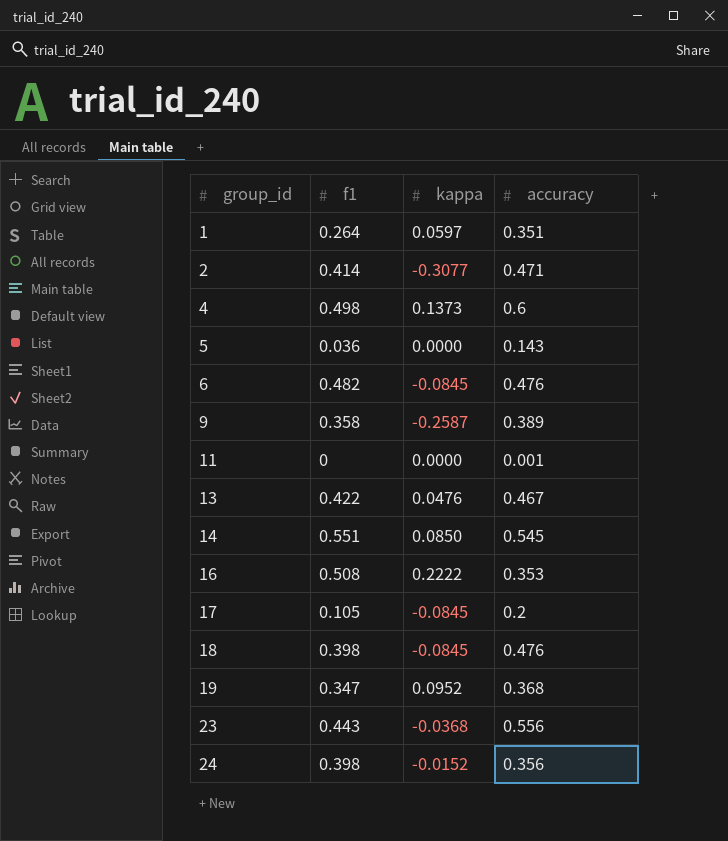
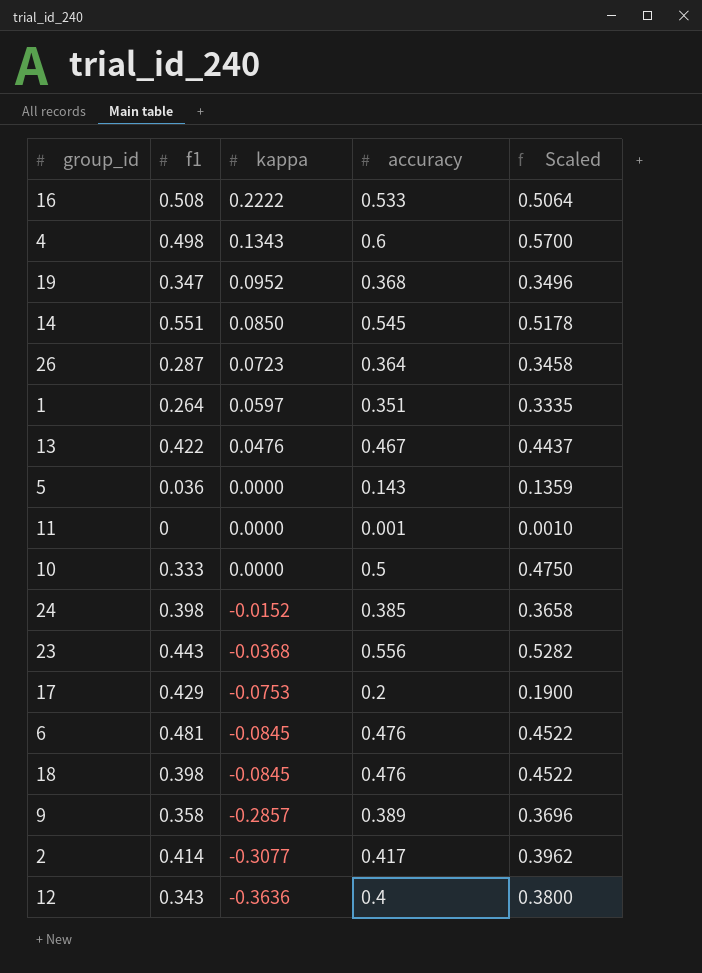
row order: group_id ascending -> kappa descending
column Scaled | formula: none -> [accuracy] * 0.95
16 | accuracy: 0.353 -> 0.533
4 | kappa: 0.1373 -> 0.1343
row 26: none -> 0.287 | 0.0723 | 0.364 | 0.3458
row 10: none -> 0.333 | 0.0000 | 0.5 | 0.4750
24 | accuracy: 0.356 -> 0.385
17 | f1: 0.105 -> 0.429
17 | kappa: -0.0845 -> -0.0753
6 | f1: 0.482 -> 0.481
9 | kappa: -0.2587 -> -0.2857
2 | accuracy: 0.471 -> 0.417
row 12: none -> 0.343 | -0.3636 | 0.4 | 0.3800

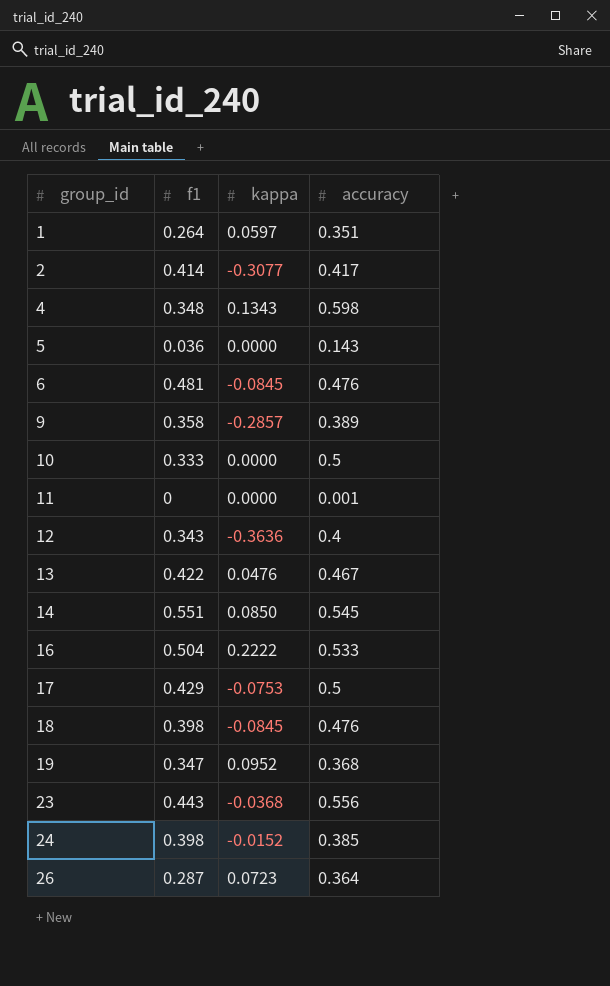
row order: kappa descending -> group_id ascending
column Scaled | formula: [accuracy] * 0.95 -> none
4 | f1: 0.498 -> 0.348
4 | accuracy: 0.6 -> 0.598
16 | f1: 0.508 -> 0.504
17 | accuracy: 0.2 -> 0.5

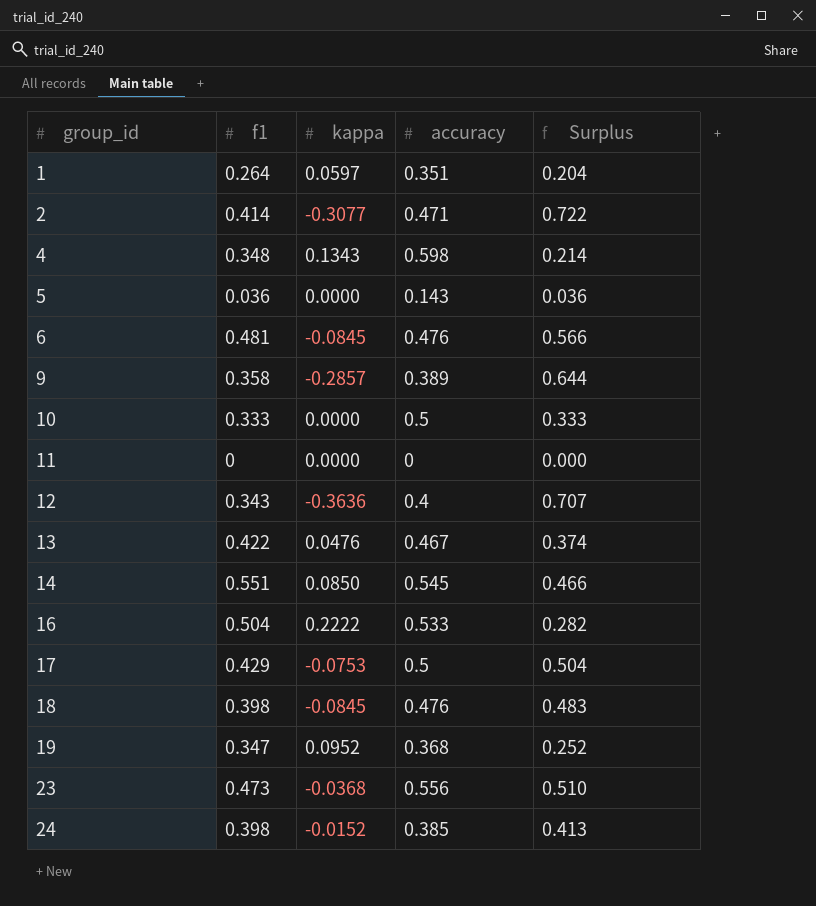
column Surplus | formula: none -> [f1] - [kappa]
row 26: 0.287 | 0.0723 | 0.364 -> none
2 | accuracy: 0.417 -> 0.471
11 | accuracy: 0.001 -> 0
23 | f1: 0.443 -> 0.473

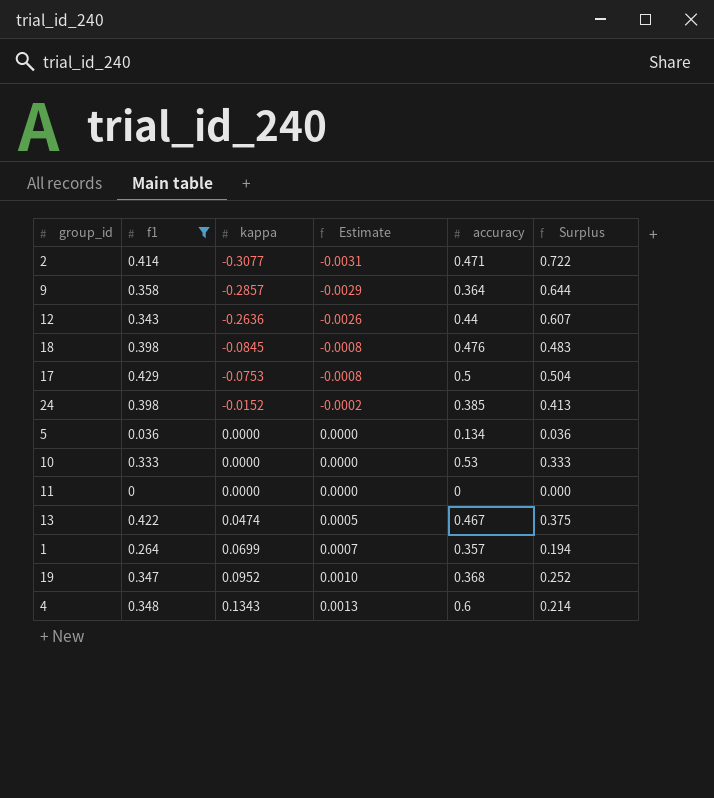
filter: none -> f1 <= 0.429
row order: group_id ascending -> kappa ascending
column Estimate | formula: none -> [kappa] * 0.01
9 | accuracy: 0.389 -> 0.364
12 | kappa: -0.3636 -> -0.2636
12 | accuracy: 0.4 -> 0.44
12 | Surplus: 0.707 -> 0.607
5 | accuracy: 0.143 -> 0.134
10 | accuracy: 0.5 -> 0.53
13 | kappa: 0.0476 -> 0.0474
13 | Surplus: 0.374 -> 0.375
1 | kappa: 0.0597 -> 0.0699
1 | accuracy: 0.351 -> 0.357
1 | Surplus: 0.204 -> 0.194
4 | accuracy: 0.598 -> 0.6

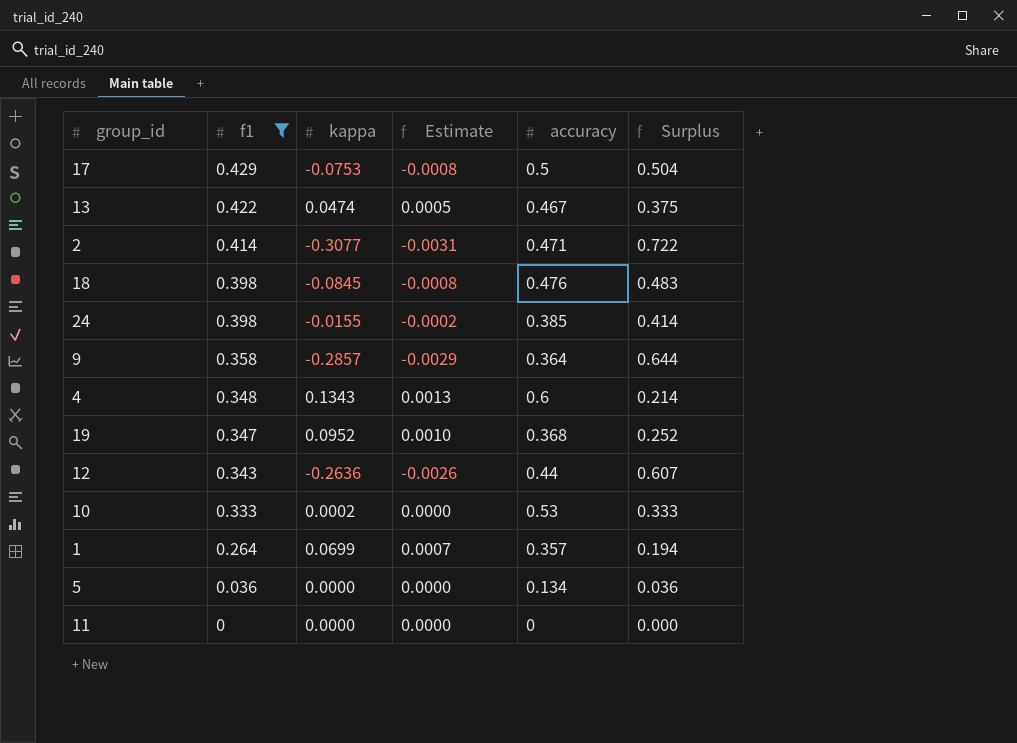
row order: kappa ascending -> f1 descending
24 | kappa: -0.0152 -> -0.0155
24 | Surplus: 0.413 -> 0.414
10 | kappa: 0.0000 -> 0.0002

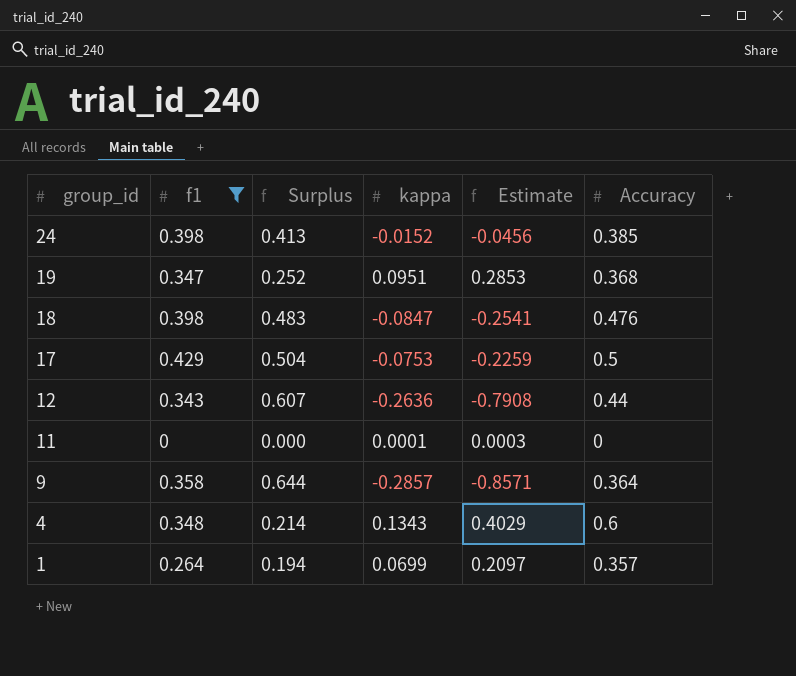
row order: f1 descending -> group_id descending
column Surplus | position: 6 -> 3
column Estimate | formula: [kappa] * 0.01 -> [kappa] * 3
column name: accuracy -> Accuracy
row 13: 0.422 | 0.0474 | 0.0005 | 0.467 | 0.375 -> none
row 2: 0.414 | -0.3077 | -0.0031 | 0.471 | 0.722 -> none
row 10: 0.333 | 0.0002 | 0.0000 | 0.53 | 0.333 -> none
row 5: 0.036 | 0.0000 | 0.0000 | 0.134 | 0.036 -> none
24 | Surplus: 0.414 -> 0.413
24 | kappa: -0.0155 -> -0.0152
19 | kappa: 0.0952 -> 0.0951
18 | kappa: -0.0845 -> -0.0847
11 | kappa: 0.0000 -> 0.0001

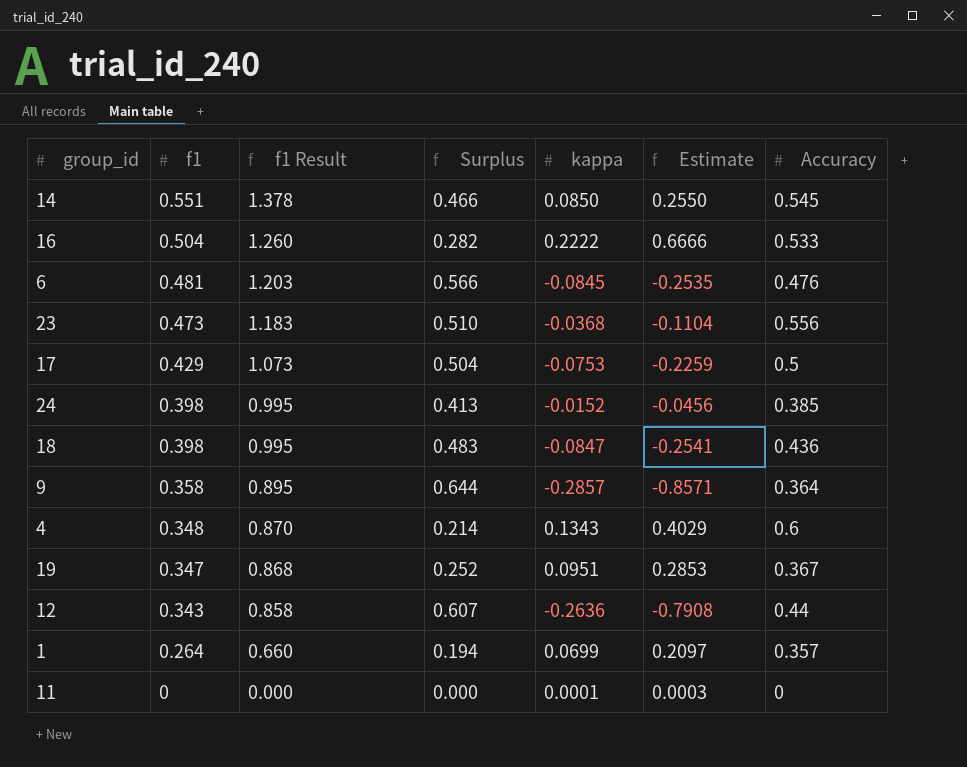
filter: f1 <= 0.429 -> none
row order: group_id descending -> f1 descending
column f1 Result | formula: none -> [f1] * 2.5
18 | Accuracy: 0.476 -> 0.436
19 | Accuracy: 0.368 -> 0.367

